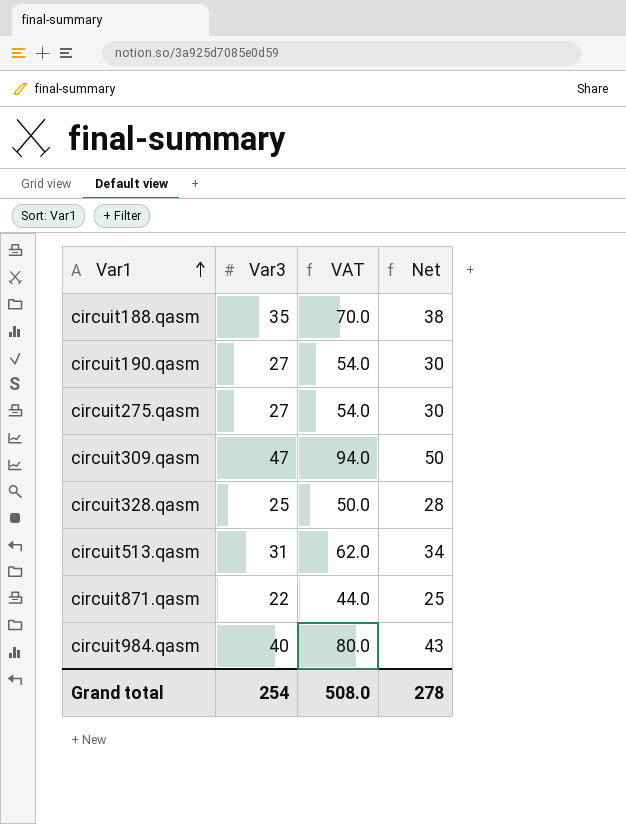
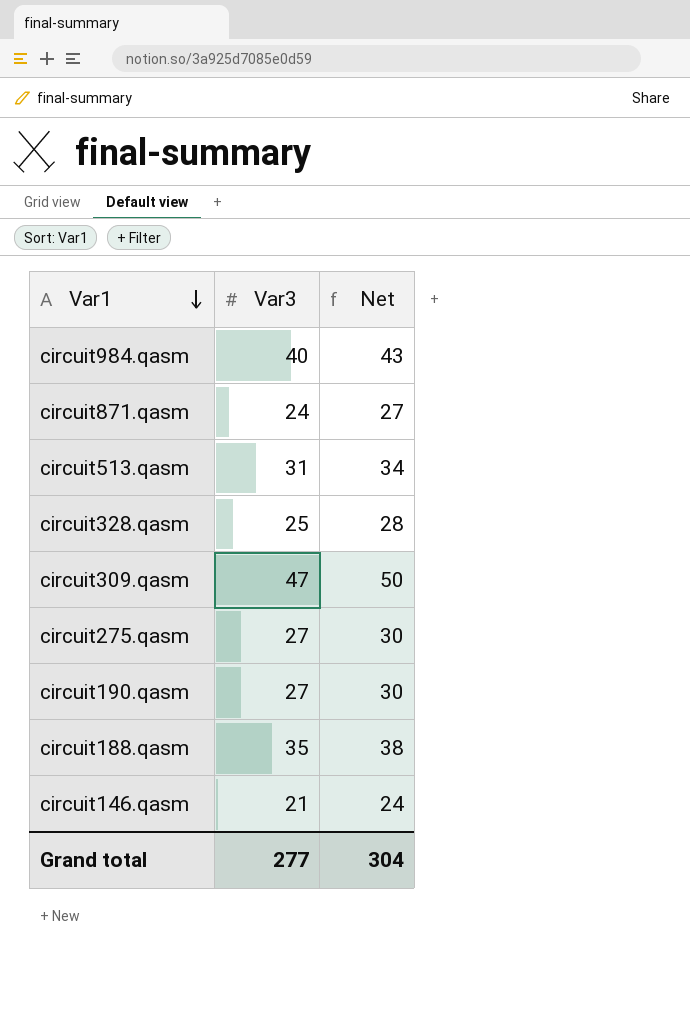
row order: Var1 ascending -> Var1 descending
column VAT | formula: [Var3] * 2 -> none
circuit871.qasm | Var3: 22 -> 24
circuit871.qasm | Net: 25 -> 27
row circuit146.qasm: none -> 21 | 24
Grand total | Var3: 254 -> 277
Grand total | Net: 278 -> 304

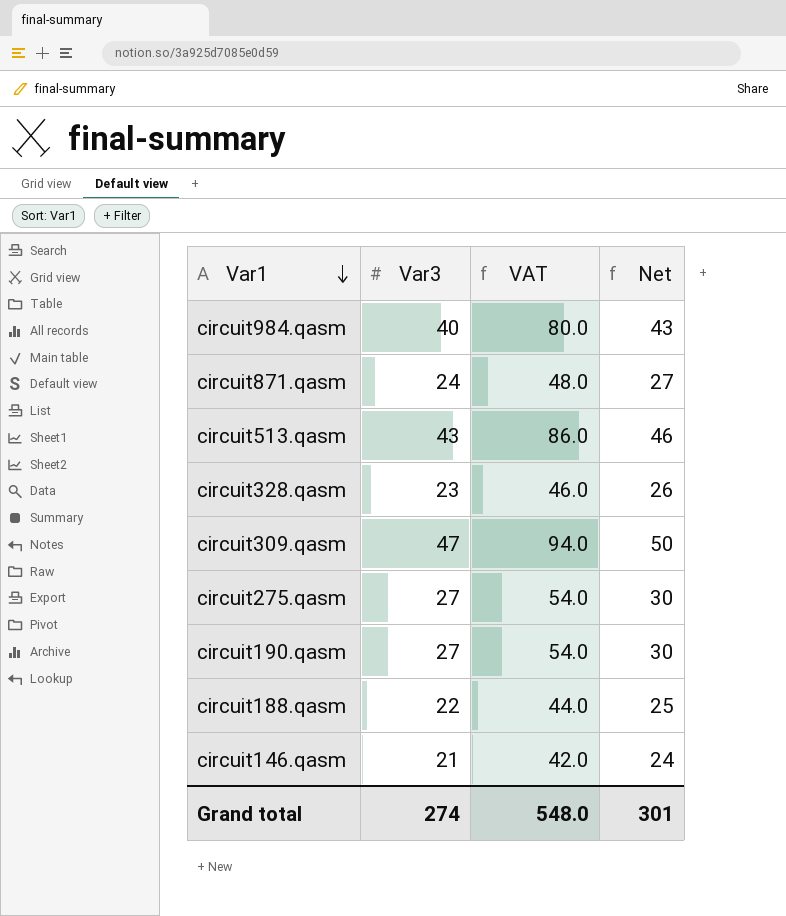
column VAT | formula: none -> [Var3] * 2
circuit513.qasm | Var3: 31 -> 43
circuit513.qasm | Net: 34 -> 46
circuit328.qasm | Var3: 25 -> 23
circuit328.qasm | Net: 28 -> 26
circuit188.qasm | Var3: 35 -> 22
circuit188.qasm | Net: 38 -> 25
Grand total | Var3: 277 -> 274
Grand total | Net: 304 -> 301

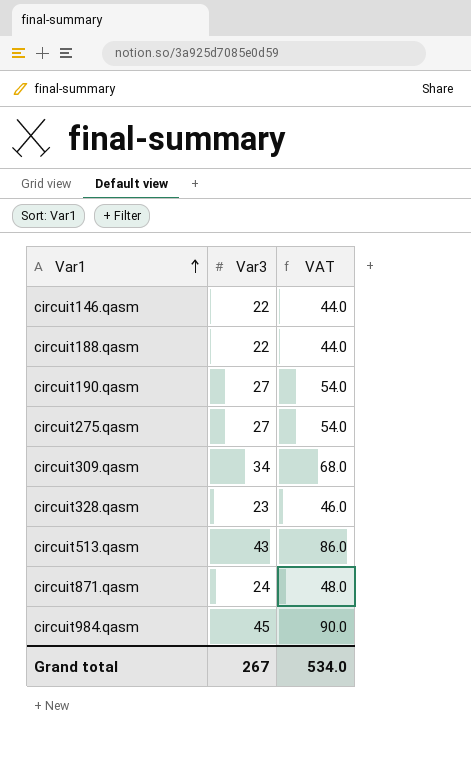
row order: Var1 descending -> Var1 ascending
column Net | formula: [Var3] + 3 -> none
circuit146.qasm | Var3: 21 -> 22
circuit146.qasm | VAT: 42.0 -> 44.0
circuit309.qasm | Var3: 47 -> 34
circuit309.qasm | VAT: 94.0 -> 68.0
circuit984.qasm | Var3: 40 -> 45
circuit984.qasm | VAT: 80.0 -> 90.0
Grand total | Var3: 274 -> 267
Grand total | VAT: 548.0 -> 534.0

